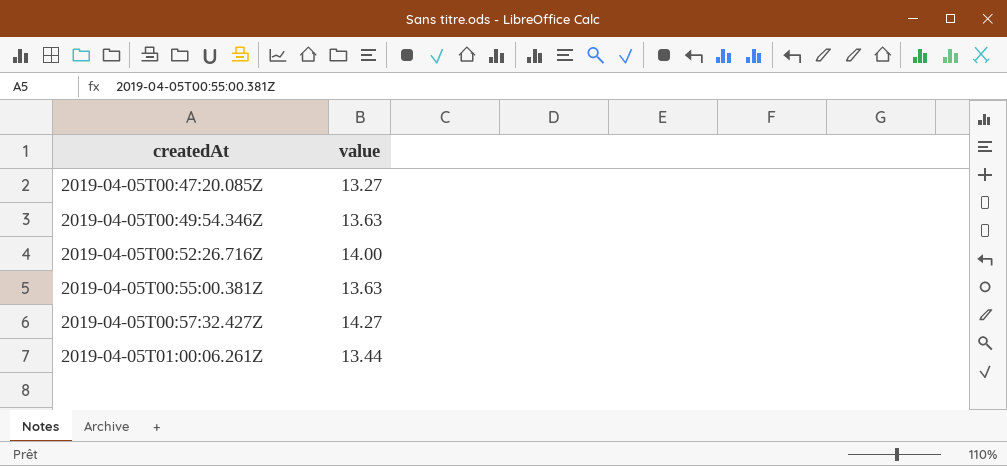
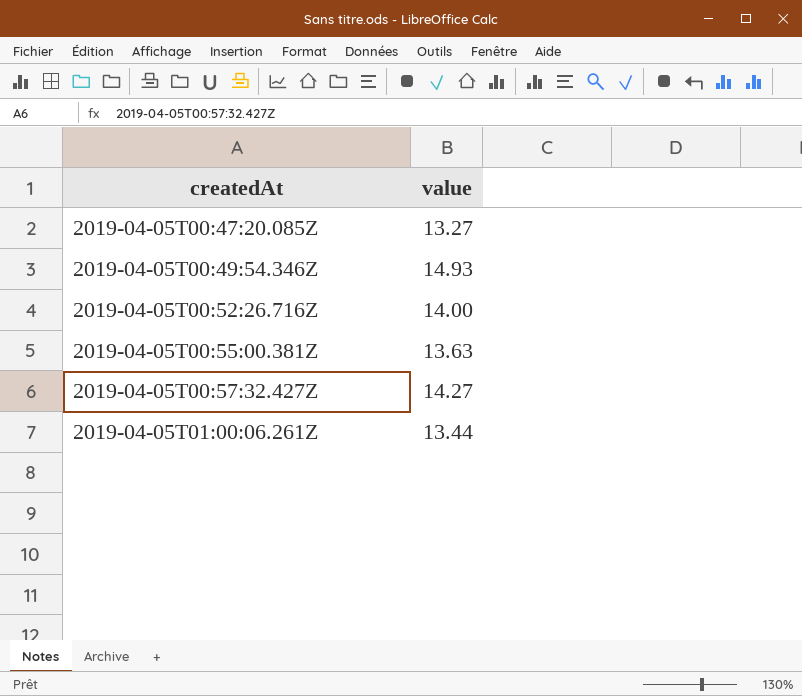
2019-04-05T00:49:54.346Z | value: 13.63 -> 14.93

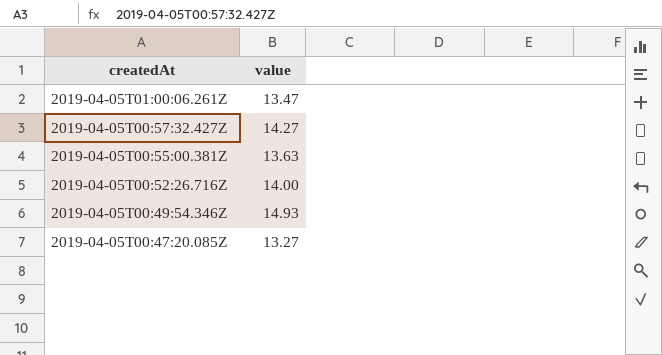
row order: createdAt ascending -> createdAt descending
2019-04-05T01:00:06.261Z | value: 13.44 -> 13.47

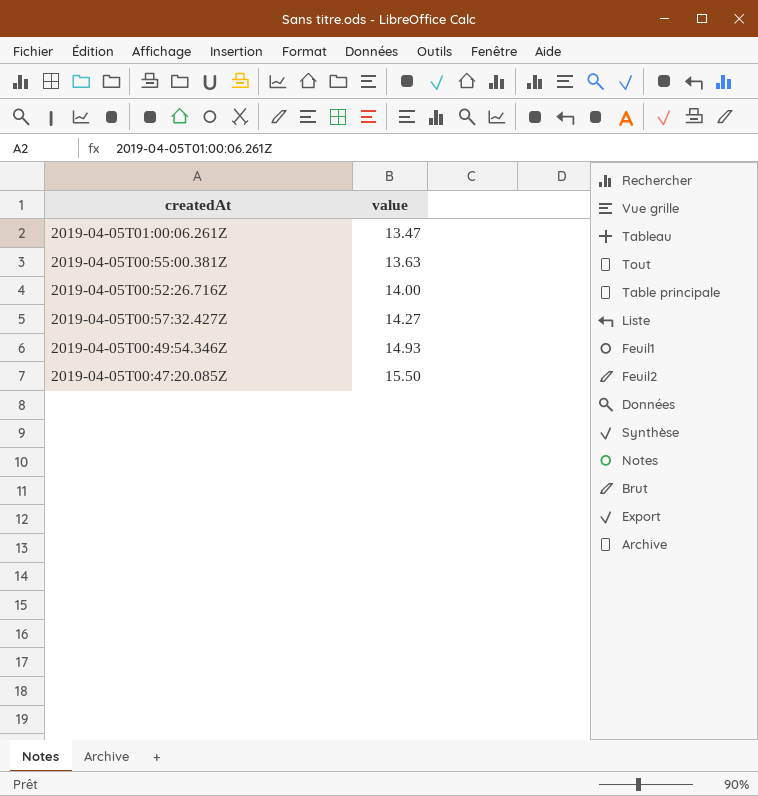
row order: createdAt descending -> value ascending
2019-04-05T00:47:20.085Z | value: 13.27 -> 15.50

